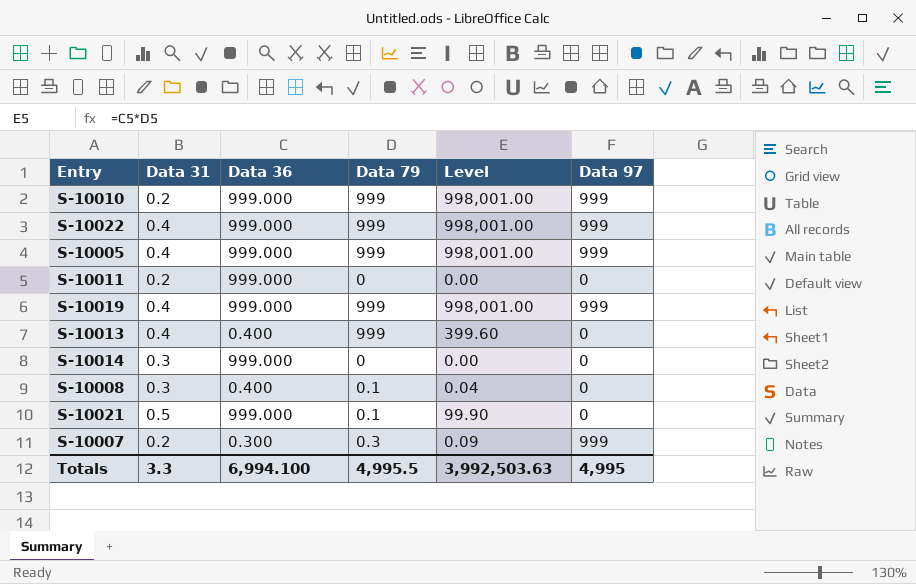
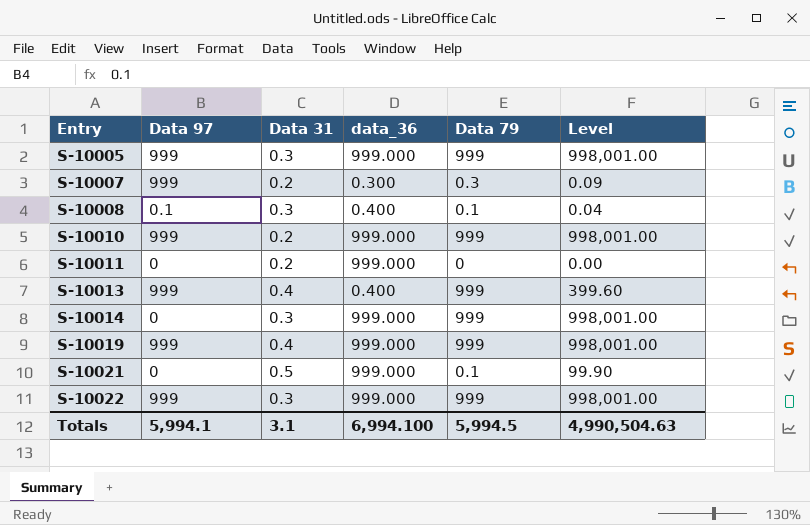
row order: none -> Entry ascending
column Data 97 | position: 6 -> 2
column name: Data 36 -> data_36
S-10005 | Data 31: 0.4 -> 0.3
S-10008 | Data 97: 0 -> 0.1
S-10013 | Data 97: 0 -> 999
S-10014 | Data 79: 0 -> 999
S-10014 | Level: 0.00 -> 998,001.00
S-10022 | Data 31: 0.4 -> 0.3
Totals | Data 97: 4,995 -> 5,994.1
Totals | Data 31: 3.3 -> 3.1
Totals | Data 79: 4,995.5 -> 5,994.5
Totals | Level: 3,992,503.63 -> 4,990,504.63

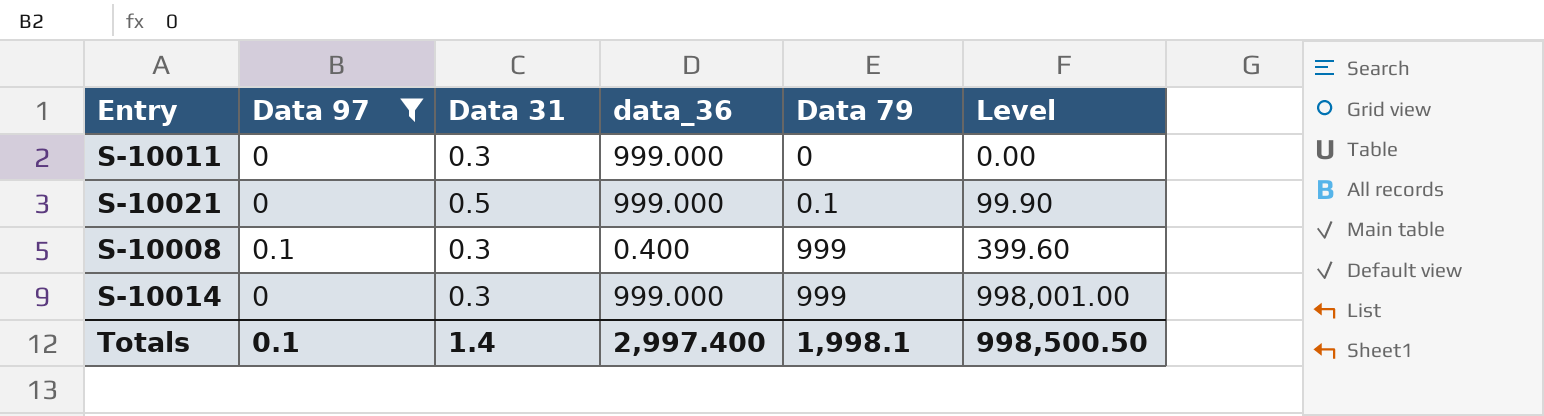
filter: none -> Data 97 != 999
row order: Entry ascending -> Data 79 ascending
S-10011 | Data 31: 0.2 -> 0.3
S-10008 | Data 79: 0.1 -> 999
S-10008 | Level: 0.04 -> 399.60
Totals | Data 97: 5,994.1 -> 0.1
Totals | Data 31: 3.1 -> 1.4
Totals | data_36: 6,994.100 -> 2,997.400
Totals | Data 79: 5,994.5 -> 1,998.1
Totals | Level: 4,990,504.63 -> 998,500.50

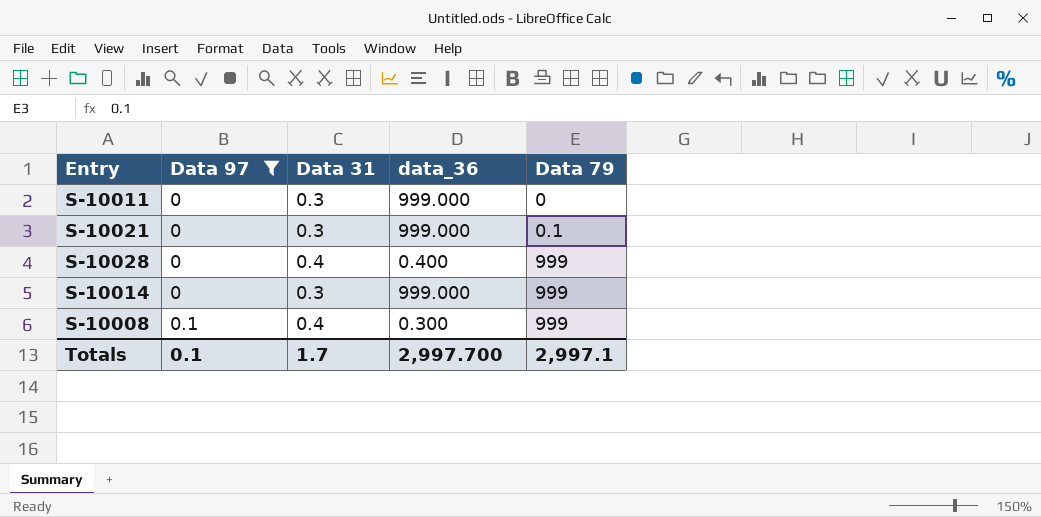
row order: Data 79 ascending -> Data 97 ascending
column Level | formula: [data_36] * [Data 79] -> none
S-10021 | Data 31: 0.5 -> 0.3
row S-10028: none -> 0 | 0.4 | 0.400 | 999
S-10008 | Data 31: 0.3 -> 0.4
S-10008 | data_36: 0.400 -> 0.300
Totals | Data 31: 1.4 -> 1.7
Totals | data_36: 2,997.400 -> 2,997.700
Totals | Data 79: 1,998.1 -> 2,997.1

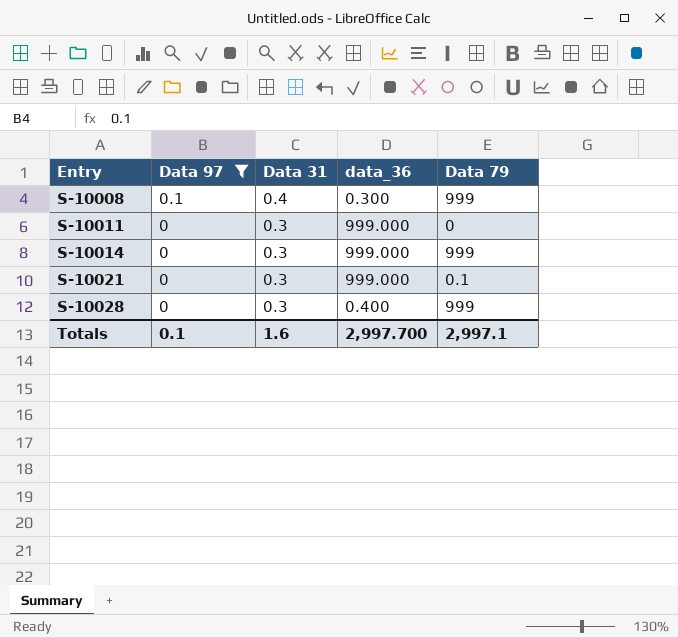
row order: Data 97 ascending -> Entry ascending
S-10028 | Data 31: 0.4 -> 0.3
Totals | Data 31: 1.7 -> 1.6

